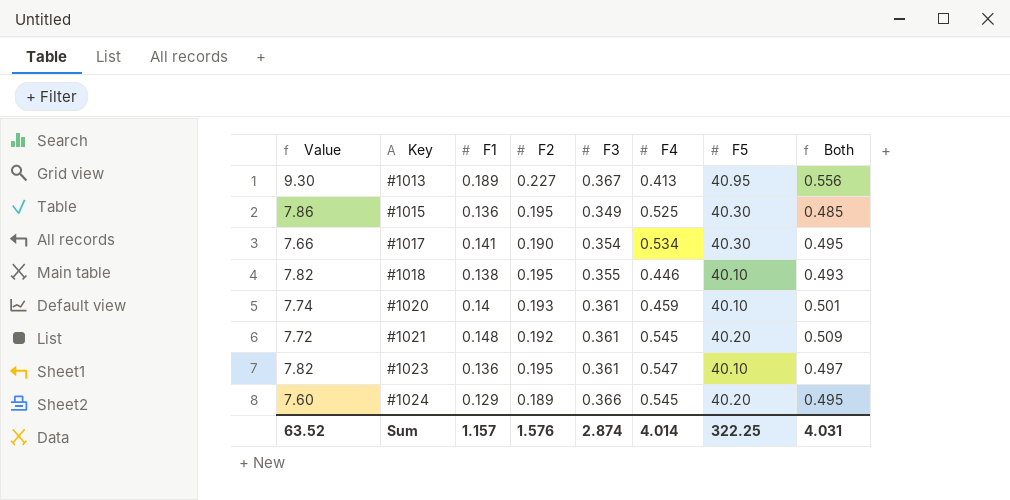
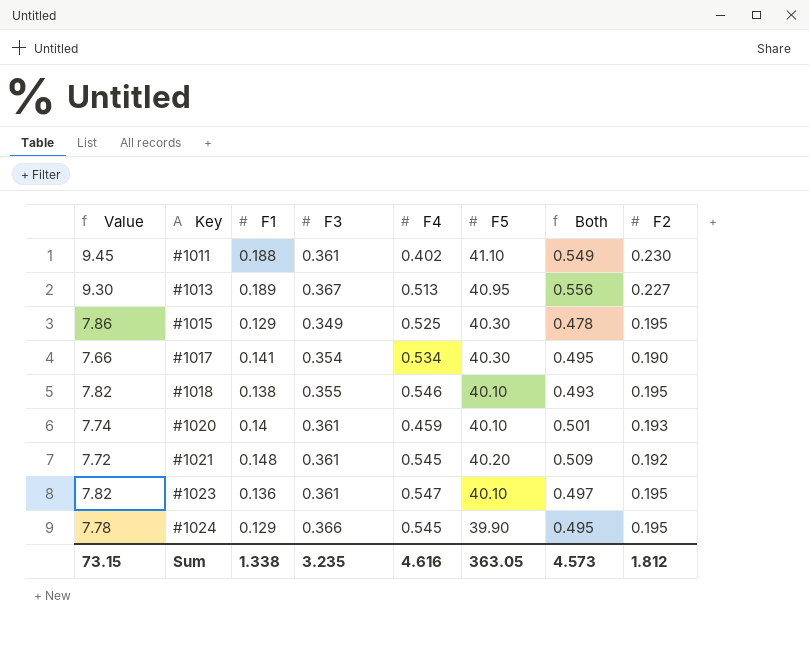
column F2 | position: 4 -> 8
row #1011: none -> 9.45 | 0.188 | 0.361 | 0.402 | 41.10 | 0.549 | 0.230
#1013 | F4: 0.413 -> 0.513
#1015 | F1: 0.136 -> 0.129
#1015 | Both: 0.485 -> 0.478
#1018 | F4: 0.446 -> 0.546
#1024 | Value: 7.60 -> 7.78
#1024 | F5: 40.20 -> 39.90
#1024 | F2: 0.189 -> 0.195
Sum | Value: 63.52 -> 73.15
Sum | F1: 1.157 -> 1.338
Sum | F3: 2.874 -> 3.235
Sum | F4: 4.014 -> 4.616
Sum | F5: 322.25 -> 363.05
Sum | Both: 4.031 -> 4.573
Sum | F2: 1.576 -> 1.812

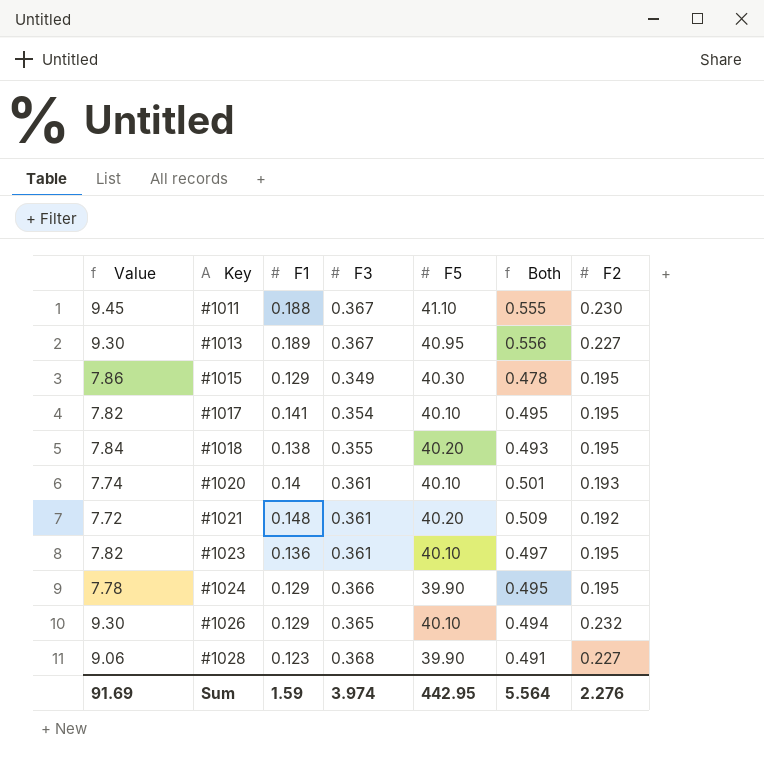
column F4 | position: 5 -> none
#1011 | F3: 0.361 -> 0.367
#1011 | Both: 0.549 -> 0.555
#1017 | Value: 7.66 -> 7.82
#1017 | F5: 40.30 -> 40.10
#1017 | F2: 0.190 -> 0.195
#1018 | Value: 7.82 -> 7.84
#1018 | F5: 40.10 -> 40.20
row #1026: none -> 9.30 | 0.129 | 0.365 | 40.10 | 0.494 | 0.232
row #1028: none -> 9.06 | 0.123 | 0.368 | 39.90 | 0.491 | 0.227
Sum | Value: 73.15 -> 91.69
Sum | F1: 1.338 -> 1.59
Sum | F3: 3.235 -> 3.974
Sum | F5: 363.05 -> 442.95
Sum | Both: 4.573 -> 5.564
Sum | F2: 1.812 -> 2.276

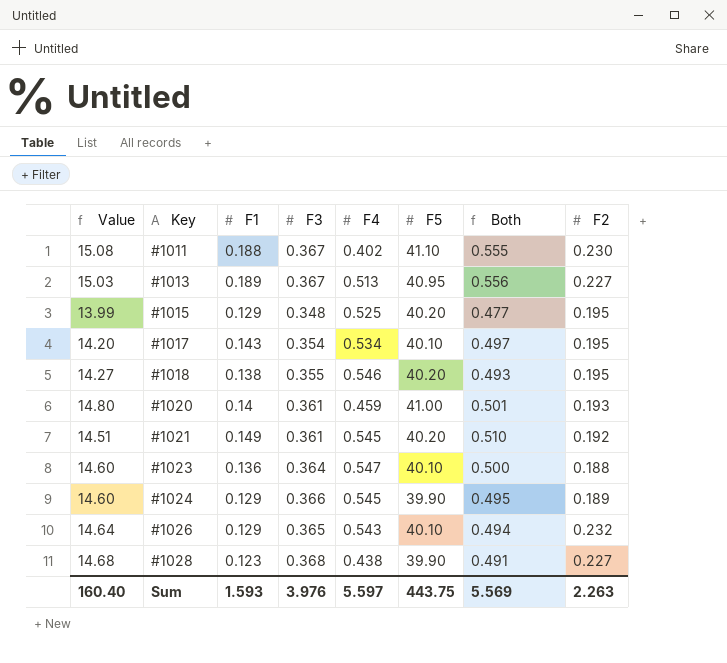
column Value | formula: [F5] * [F2] -> [F3] * [F5]
column F4 | position: none -> 5
#1015 | F3: 0.349 -> 0.348
#1015 | F5: 40.30 -> 40.20
#1015 | Both: 0.478 -> 0.477
#1017 | F1: 0.141 -> 0.143
#1017 | Both: 0.495 -> 0.497
#1020 | F5: 40.10 -> 41.00
#1021 | F1: 0.148 -> 0.149
#1021 | Both: 0.509 -> 0.510
#1023 | F3: 0.361 -> 0.364
#1023 | Both: 0.497 -> 0.500
#1023 | F2: 0.195 -> 0.188
#1024 | F2: 0.195 -> 0.189
Sum | Value: 91.69 -> 160.40
Sum | F1: 1.59 -> 1.593
Sum | F3: 3.974 -> 3.976
Sum | F5: 442.95 -> 443.75
Sum | Both: 5.564 -> 5.569
Sum | F2: 2.276 -> 2.263

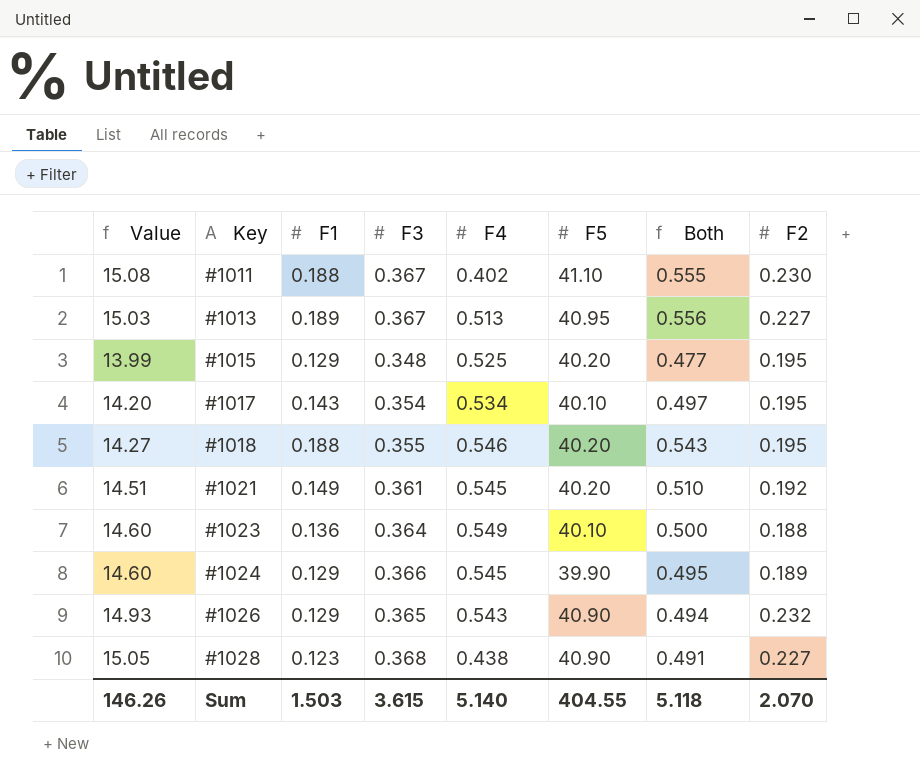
row #1020: 14.80 | 0.14 | 0.361 | 0.459 | 41.00 | 0.501 | 0.193 -> none
#1018 | F1: 0.138 -> 0.188
#1018 | Both: 0.493 -> 0.543
#1023 | F4: 0.547 -> 0.549
#1026 | Value: 14.64 -> 14.93
#1026 | F5: 40.10 -> 40.90
#1028 | Value: 14.68 -> 15.05
#1028 | F5: 39.90 -> 40.90
Sum | Value: 160.40 -> 146.26
Sum | F1: 1.593 -> 1.503
Sum | F3: 3.976 -> 3.615
Sum | F4: 5.597 -> 5.140
Sum | F5: 443.75 -> 404.55
Sum | Both: 5.569 -> 5.118
Sum | F2: 2.263 -> 2.070

